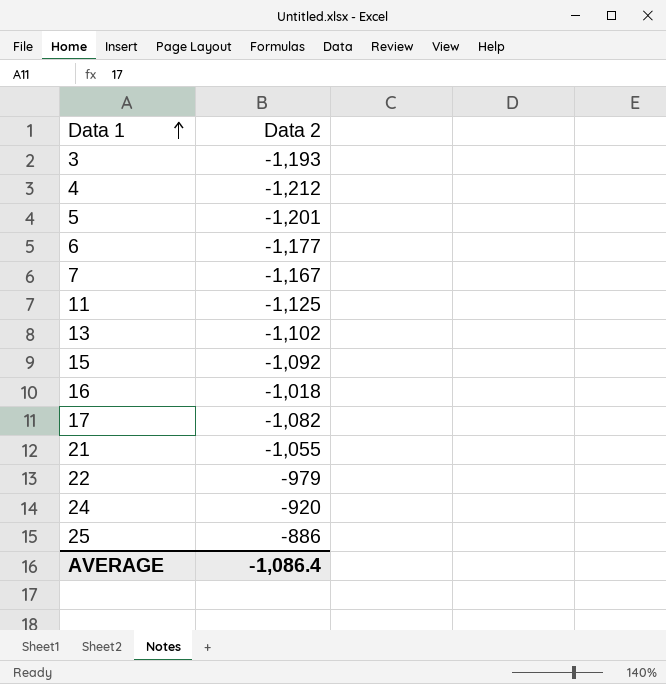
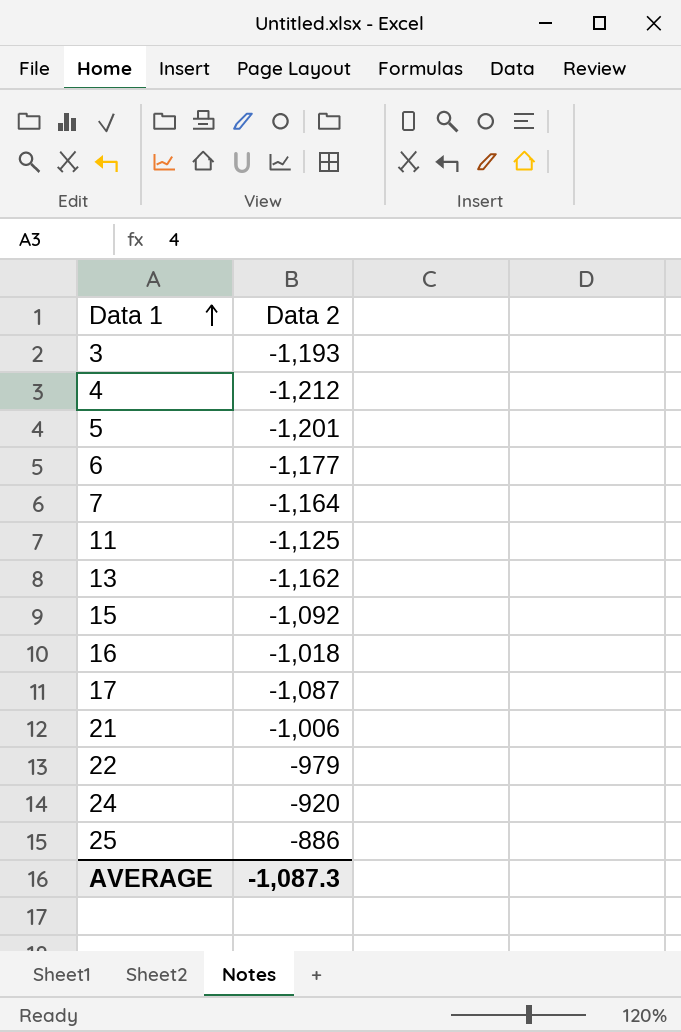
7 | Data 2: -1,167 -> -1,164
13 | Data 2: -1,102 -> -1,162
17 | Data 2: -1,082 -> -1,087
21 | Data 2: -1,055 -> -1,006
AVERAGE | Data 2: -1,086.4 -> -1,087.3

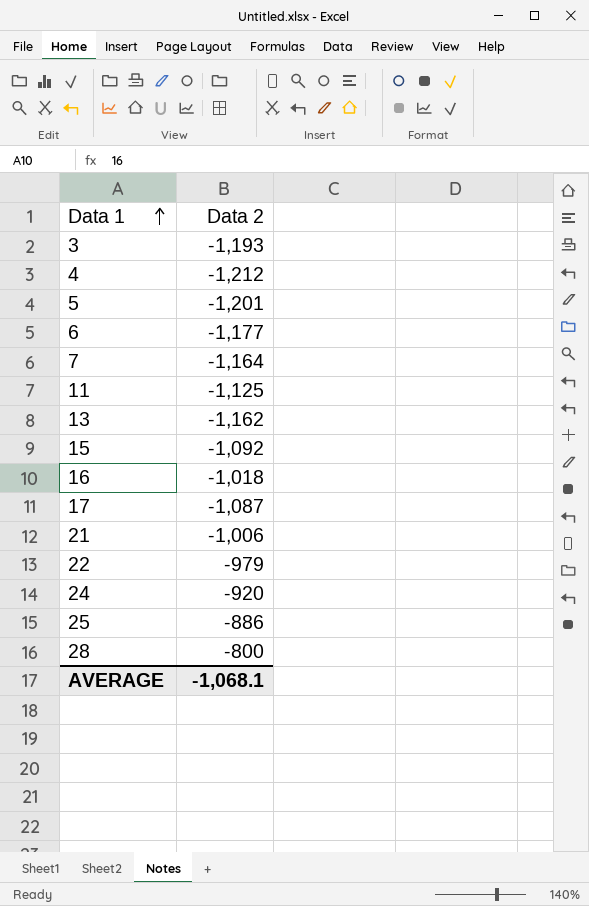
row 28: none -> -800
AVERAGE | Data 2: -1,087.3 -> -1,068.1

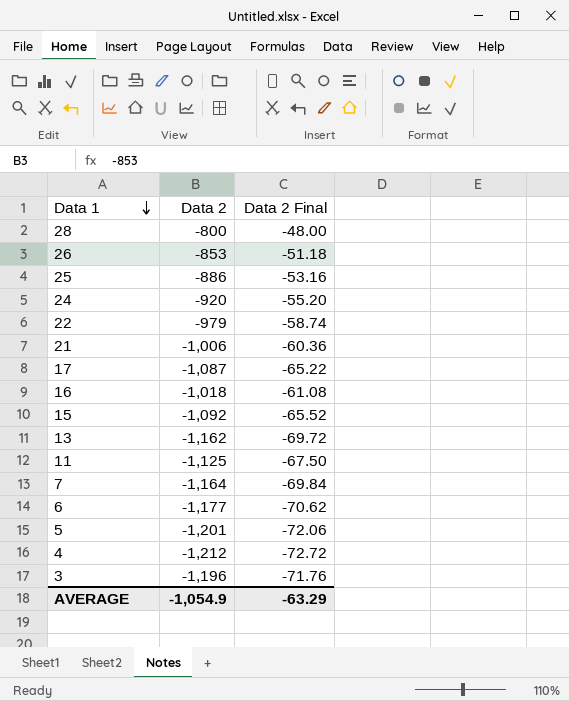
row order: Data 1 ascending -> Data 1 descending
column Data 2 Final | formula: none -> [Data 2] * 0.06
row 26: none -> -853 | -51.18
3 | Data 2: -1,193 -> -1,196
AVERAGE | Data 2: -1,068.1 -> -1,054.9

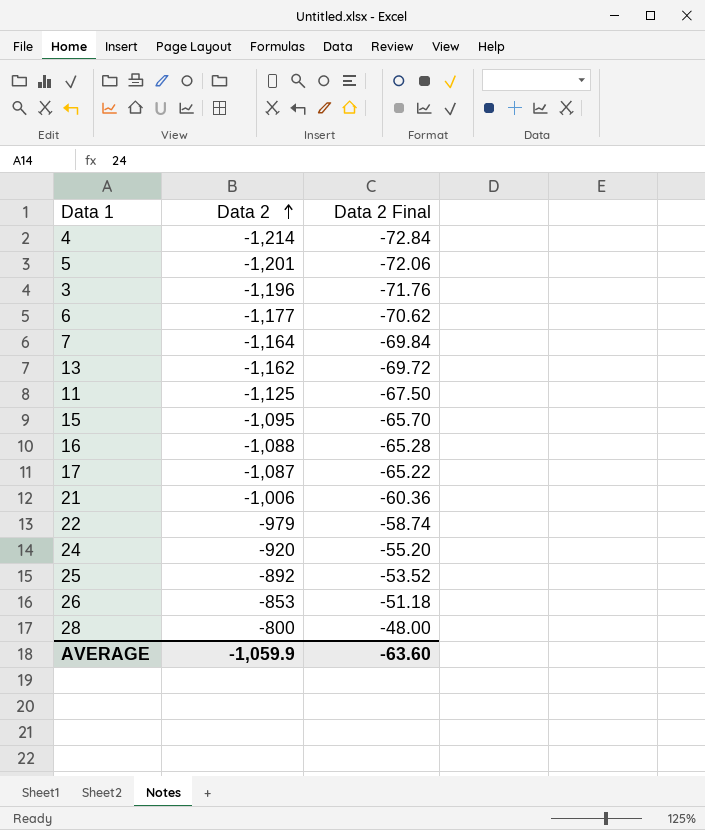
row order: Data 1 descending -> Data 2 ascending
4 | Data 2: -1,212 -> -1,214
4 | Data 2 Final: -72.72 -> -72.84
15 | Data 2: -1,092 -> -1,095
15 | Data 2 Final: -65.52 -> -65.70
16 | Data 2: -1,018 -> -1,088
16 | Data 2 Final: -61.08 -> -65.28
25 | Data 2: -886 -> -892
25 | Data 2 Final: -53.16 -> -53.52
AVERAGE | Data 2: -1,054.9 -> -1,059.9
AVERAGE | Data 2 Final: -63.29 -> -63.60

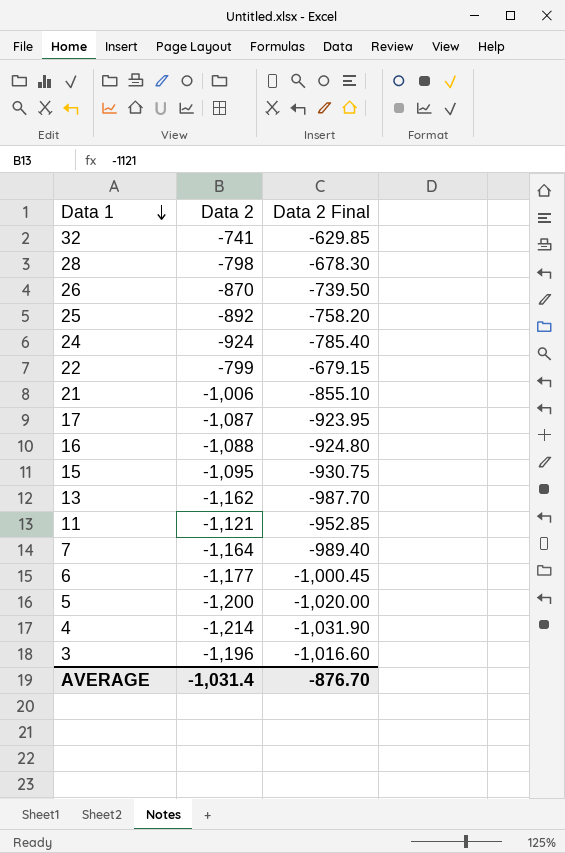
row order: Data 2 ascending -> Data 1 descending
column Data 2 Final | formula: [Data 2] * 0.06 -> [Data 2] * 0.85
row 32: none -> -741 | -629.85
28 | Data 2: -800 -> -798
26 | Data 2: -853 -> -870
24 | Data 2: -920 -> -924
22 | Data 2: -979 -> -799
11 | Data 2: -1,125 -> -1,121
5 | Data 2: -1,201 -> -1,200
AVERAGE | Data 2: -1,059.9 -> -1,031.4
AVERAGE | Data 2 Final: -63.60 -> -876.70

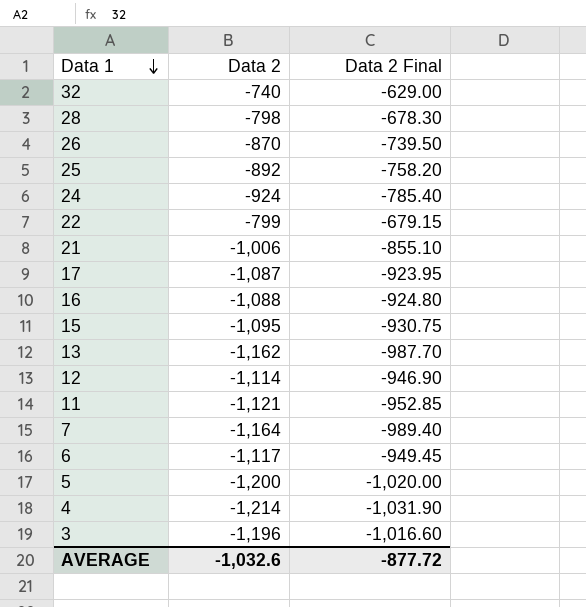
32 | Data 2: -741 -> -740
32 | Data 2 Final: -629.85 -> -629.00
row 12: none -> -1,114 | -946.90
6 | Data 2: -1,177 -> -1,117
6 | Data 2 Final: -1,000.45 -> -949.45
AVERAGE | Data 2: -1,031.4 -> -1,032.6
AVERAGE | Data 2 Final: -876.70 -> -877.72

